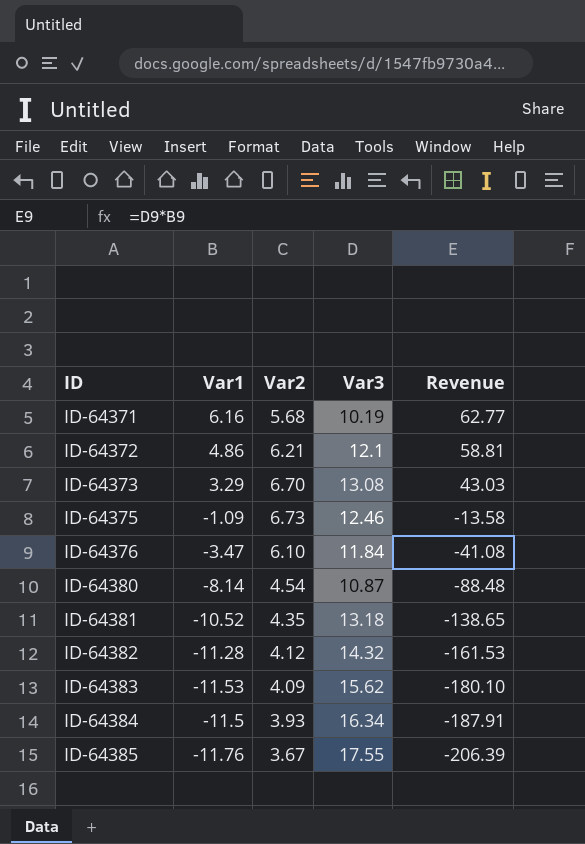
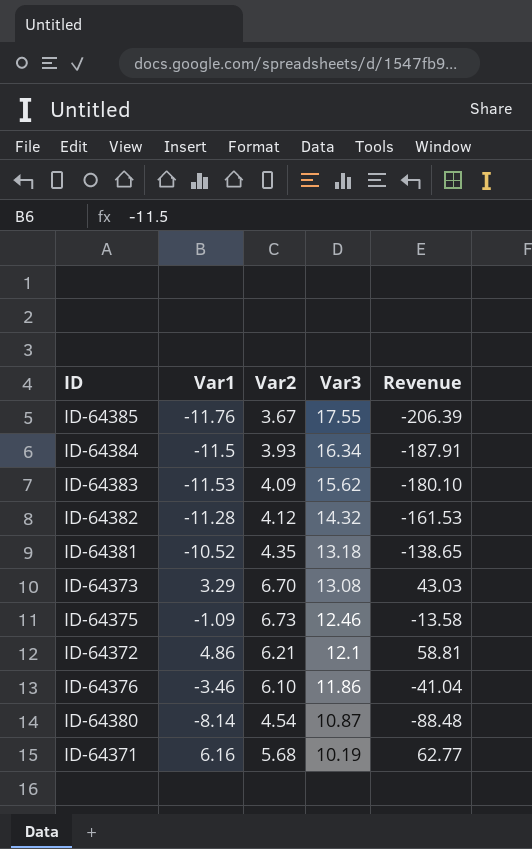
row order: ID ascending -> Var3 descending
ID-64376 | Var1: -3.47 -> -3.46
ID-64376 | Var3: 11.84 -> 11.86
ID-64376 | Revenue: -41.08 -> -41.04

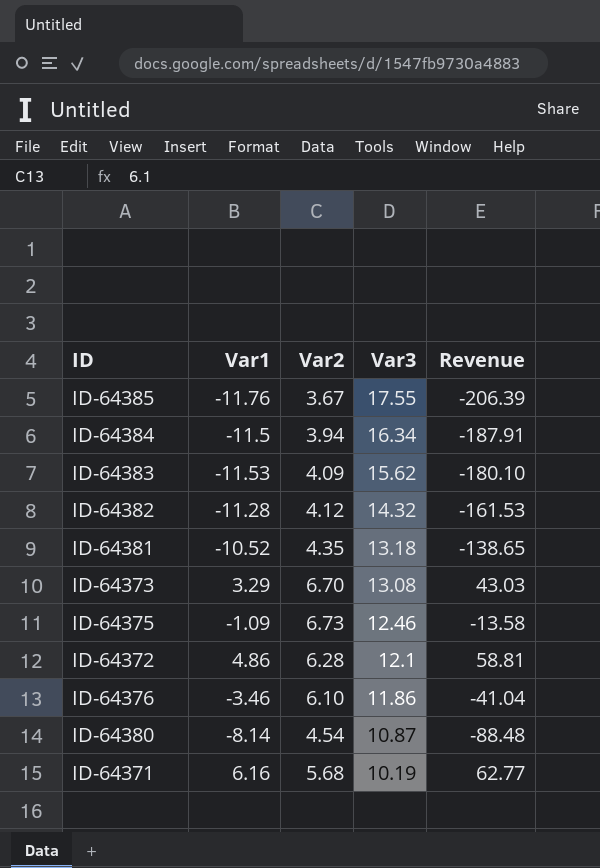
ID-64384 | Var2: 3.93 -> 3.94
ID-64372 | Var2: 6.21 -> 6.28

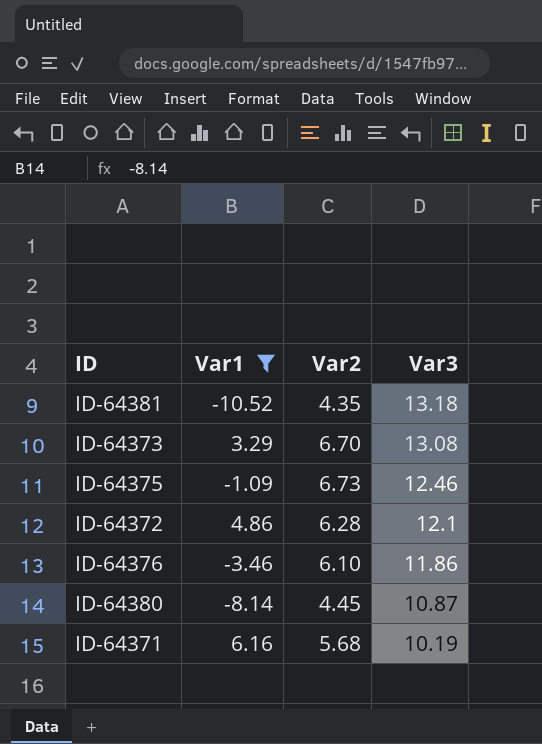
filter: none -> Var1 >= -10.52
column Revenue | formula: [Var1] * [Var3] -> none
ID-64380 | Var2: 4.54 -> 4.45

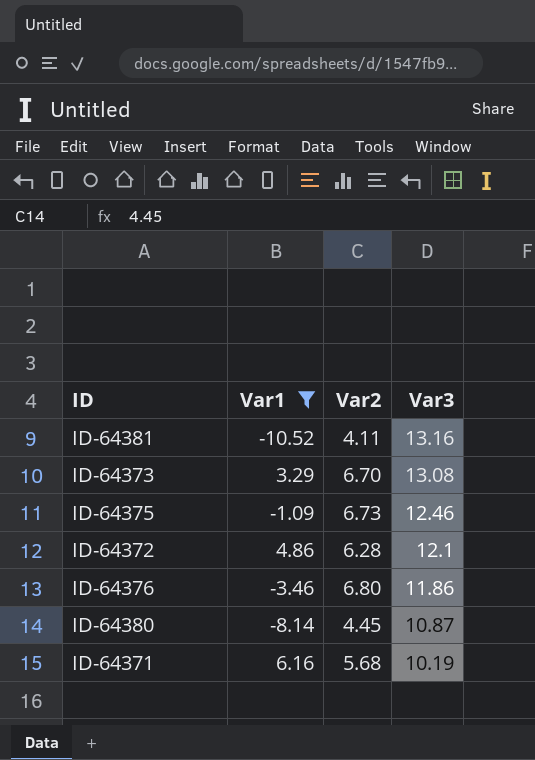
ID-64381 | Var2: 4.35 -> 4.11
ID-64381 | Var3: 13.18 -> 13.16
ID-64376 | Var2: 6.10 -> 6.80

